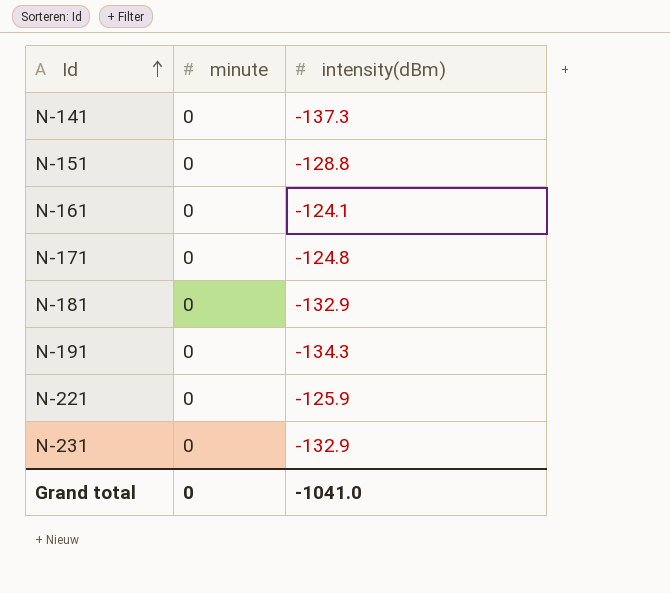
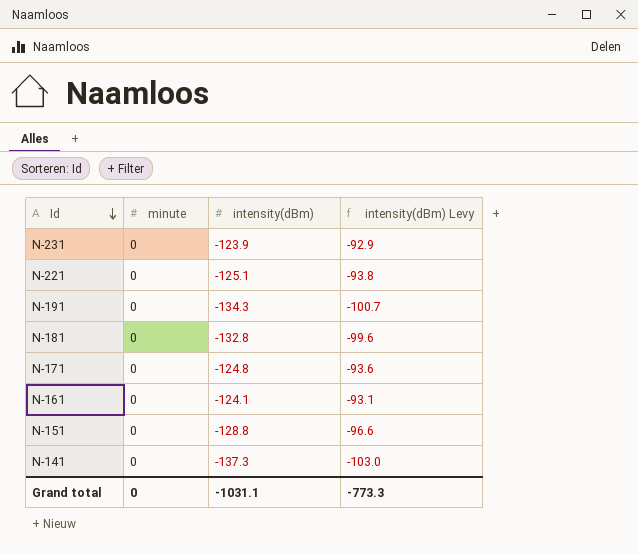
row order: Id ascending -> Id descending
column intensity(dBm) Levy | formula: none -> [intensity(dBm)] * 0.75
N-231 | intensity(dBm): -132.9 -> -123.9
N-221 | intensity(dBm): -125.9 -> -125.1
N-181 | intensity(dBm): -132.9 -> -132.8
Grand total | intensity(dBm): -1041.0 -> -1031.1

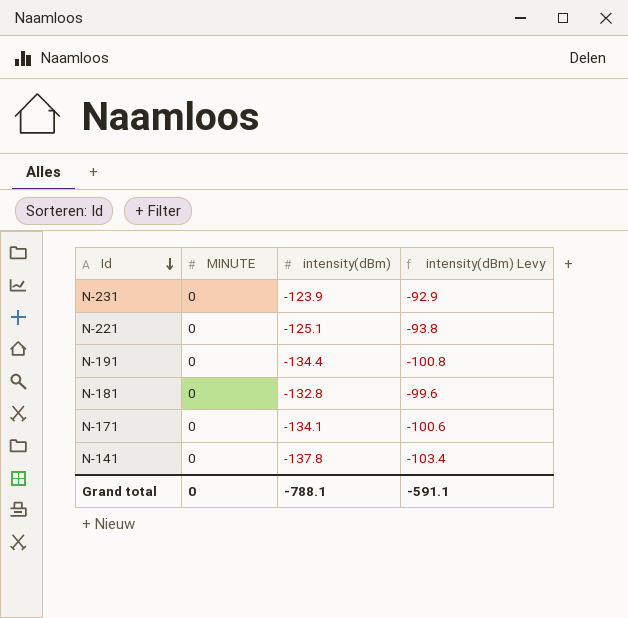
column name: minute -> MINUTE
row N-161: 0 | -124.1 | -93.1 -> none
row N-151: 0 | -128.8 | -96.6 -> none
N-191 | intensity(dBm): -134.3 -> -134.4
N-191 | intensity(dBm) Levy: -100.7 -> -100.8
N-171 | intensity(dBm): -124.8 -> -134.1
N-171 | intensity(dBm) Levy: -93.6 -> -100.6
N-141 | intensity(dBm): -137.3 -> -137.8
N-141 | intensity(dBm) Levy: -103.0 -> -103.4
Grand total | intensity(dBm): -1031.1 -> -788.1
Grand total | intensity(dBm) Levy: -773.3 -> -591.1

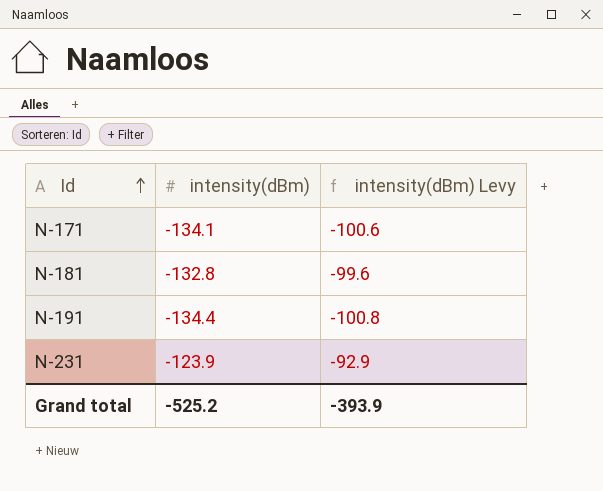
row order: Id descending -> Id ascending
column MINUTE | position: 2 -> none
row N-221: 0 | -125.1 | -93.8 -> none
row N-141: 0 | -137.8 | -103.4 -> none
Grand total | intensity(dBm): -788.1 -> -525.2
Grand total | intensity(dBm) Levy: -591.1 -> -393.9

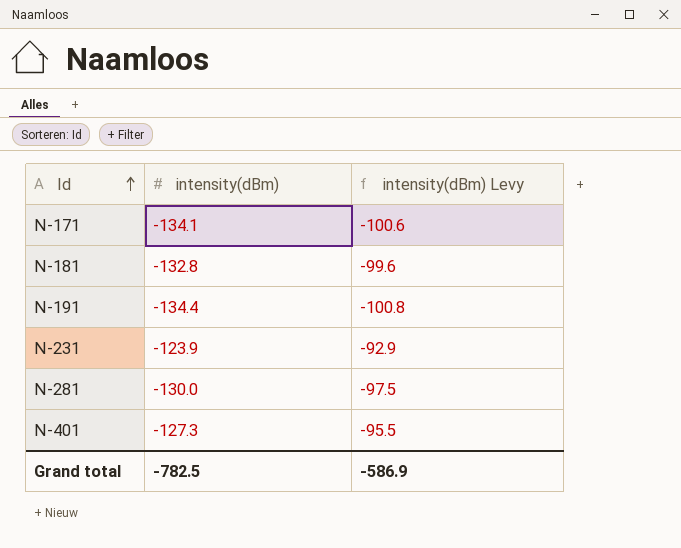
row N-281: none -> -130.0 | -97.5
row N-401: none -> -127.3 | -95.5
Grand total | intensity(dBm): -525.2 -> -782.5
Grand total | intensity(dBm) Levy: -393.9 -> -586.9

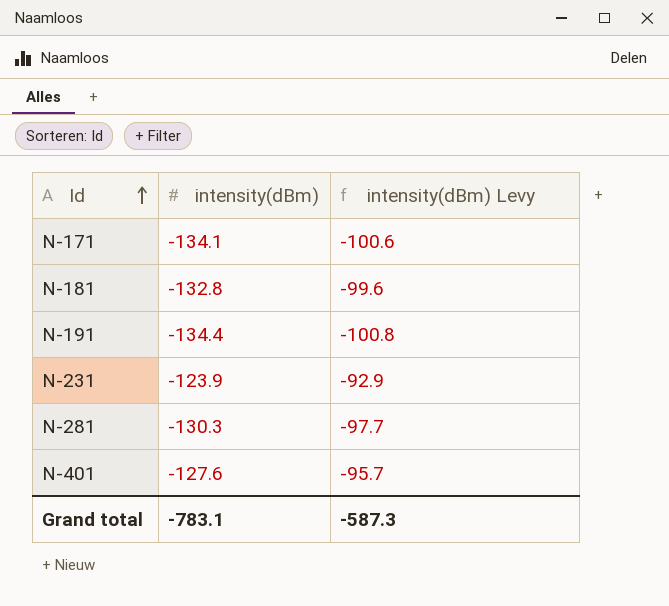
N-281 | intensity(dBm): -130.0 -> -130.3
N-281 | intensity(dBm) Levy: -97.5 -> -97.7
N-401 | intensity(dBm): -127.3 -> -127.6
N-401 | intensity(dBm) Levy: -95.5 -> -95.7
Grand total | intensity(dBm): -782.5 -> -783.1
Grand total | intensity(dBm) Levy: -586.9 -> -587.3

